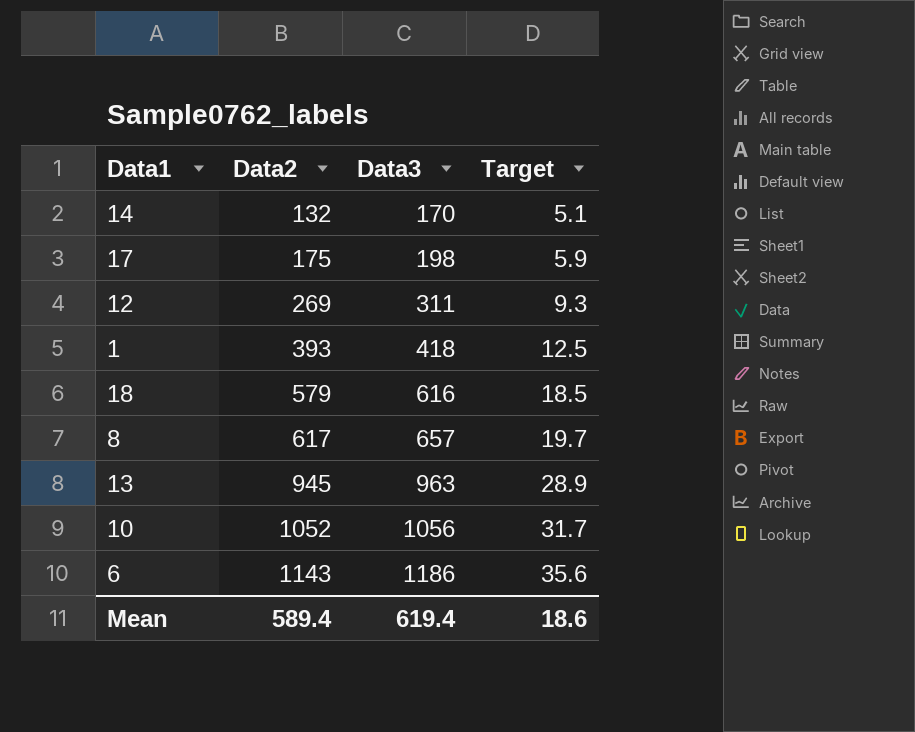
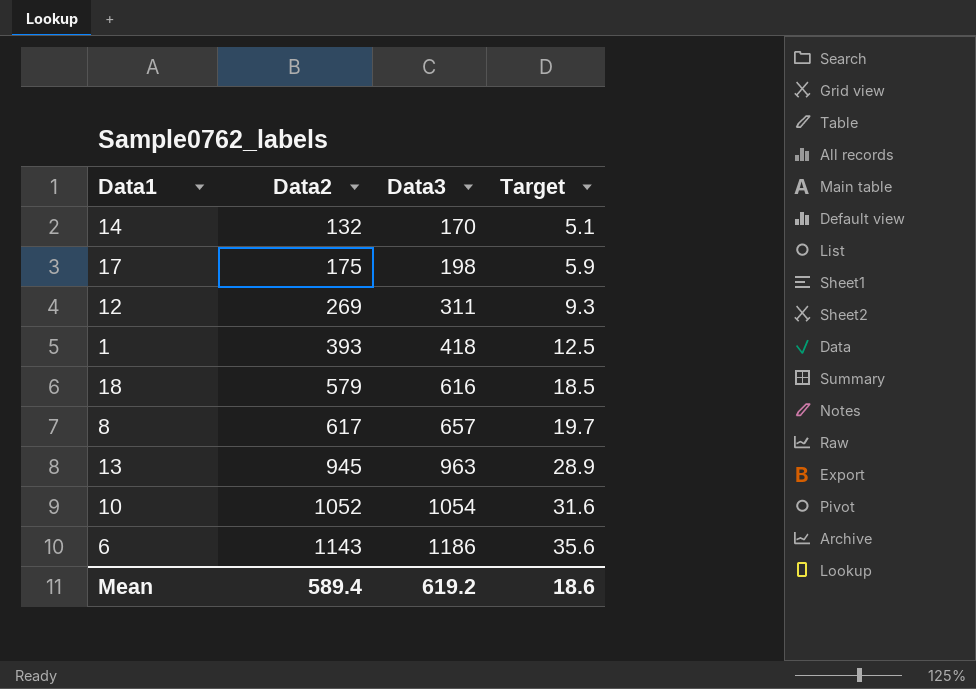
10 | Data3: 1056 -> 1054
10 | Target: 31.7 -> 31.6
Mean | Data3: 619.4 -> 619.2

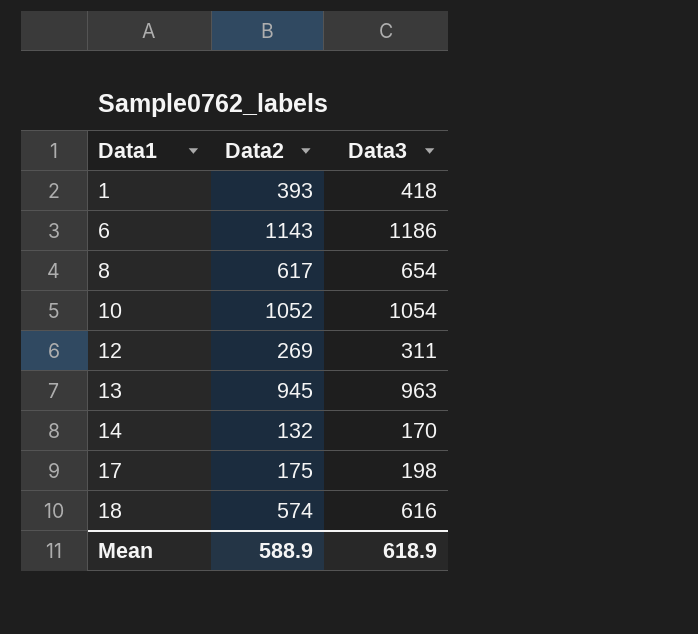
row order: Data2 ascending -> Data1 ascending
column Target | formula: [Data3] * 0.03 -> none
8 | Data3: 657 -> 654
18 | Data2: 579 -> 574
Mean | Data2: 589.4 -> 588.9
Mean | Data3: 619.2 -> 618.9

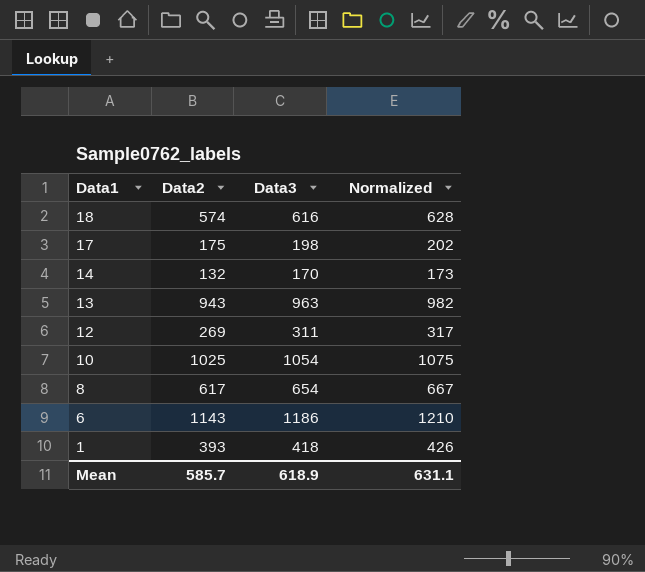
row order: Data1 ascending -> Data1 descending
column Normalized | formula: none -> [Data3] * 1.02
13 | Data2: 945 -> 943
10 | Data2: 1052 -> 1025
Mean | Data2: 588.9 -> 585.7

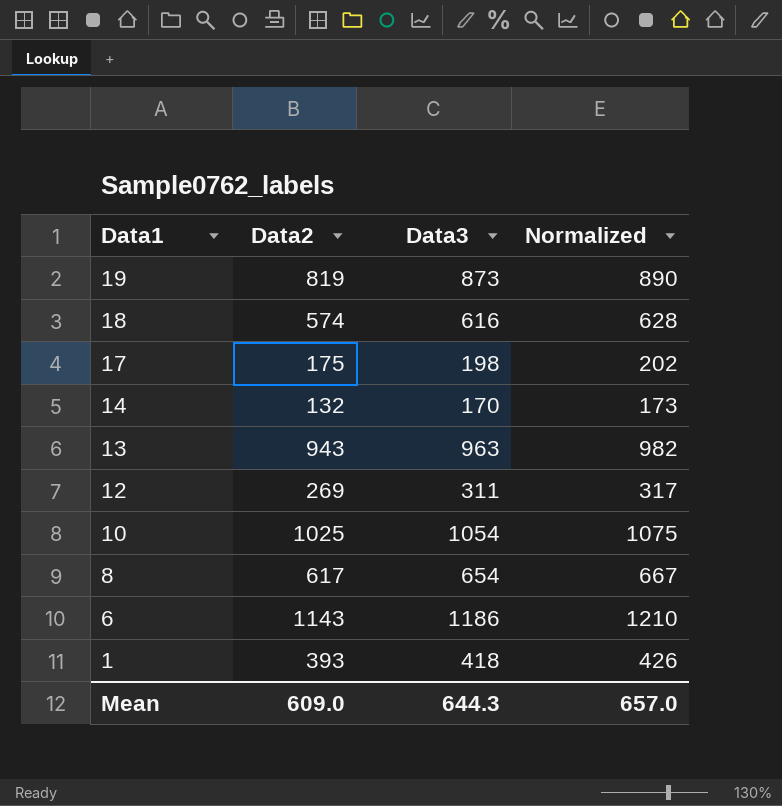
row 19: none -> 819 | 873 | 890
Mean | Data2: 585.7 -> 609.0
Mean | Data3: 618.9 -> 644.3
Mean | Normalized: 631.1 -> 657.0

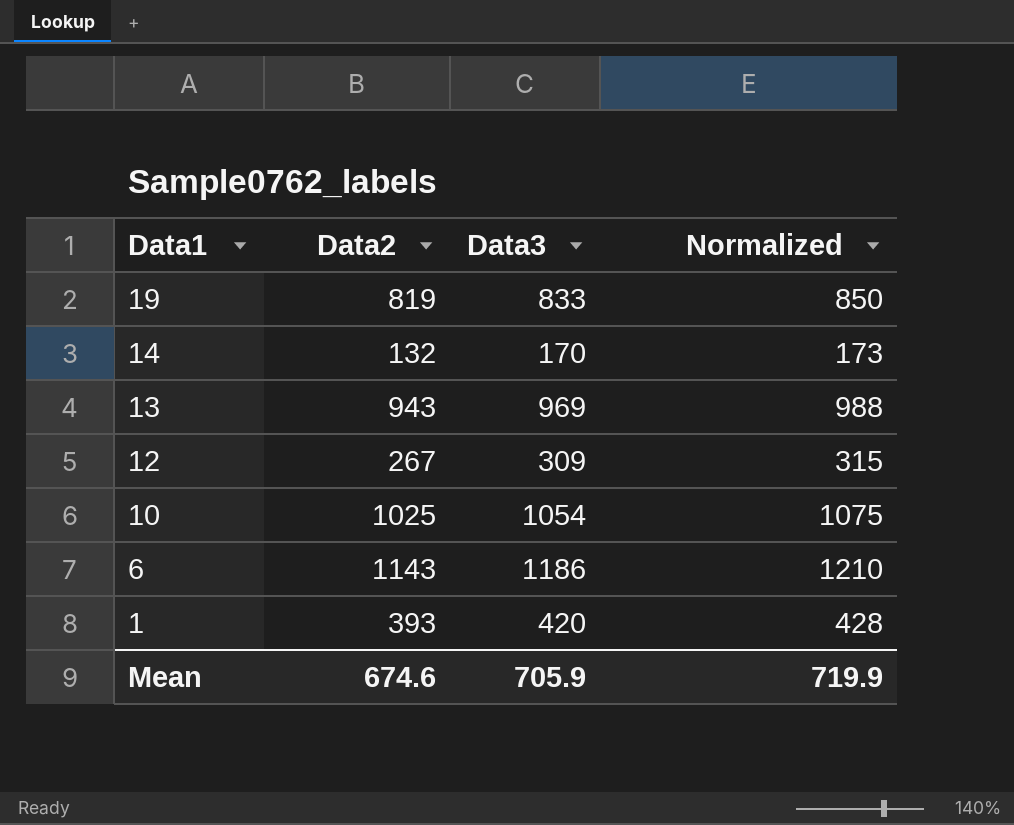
row 18: 574 | 616 | 628 -> none
row 17: 175 | 198 | 202 -> none
row 8: 617 | 654 | 667 -> none
19 | Data3: 873 -> 833
19 | Normalized: 890 -> 850
13 | Data3: 963 -> 969
13 | Normalized: 982 -> 988
12 | Data2: 269 -> 267
12 | Data3: 311 -> 309
12 | Normalized: 317 -> 315
1 | Data3: 418 -> 420
1 | Normalized: 426 -> 428
Mean | Data2: 609.0 -> 674.6
Mean | Data3: 644.3 -> 705.9
Mean | Normalized: 657.0 -> 719.9

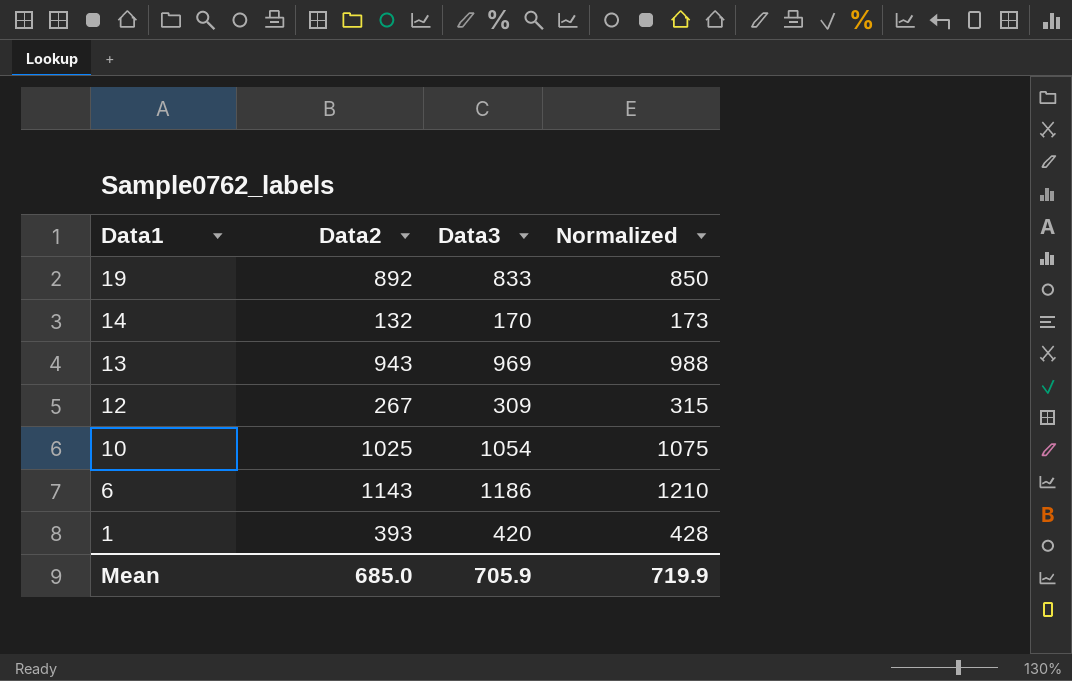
19 | Data2: 819 -> 892
Mean | Data2: 674.6 -> 685.0

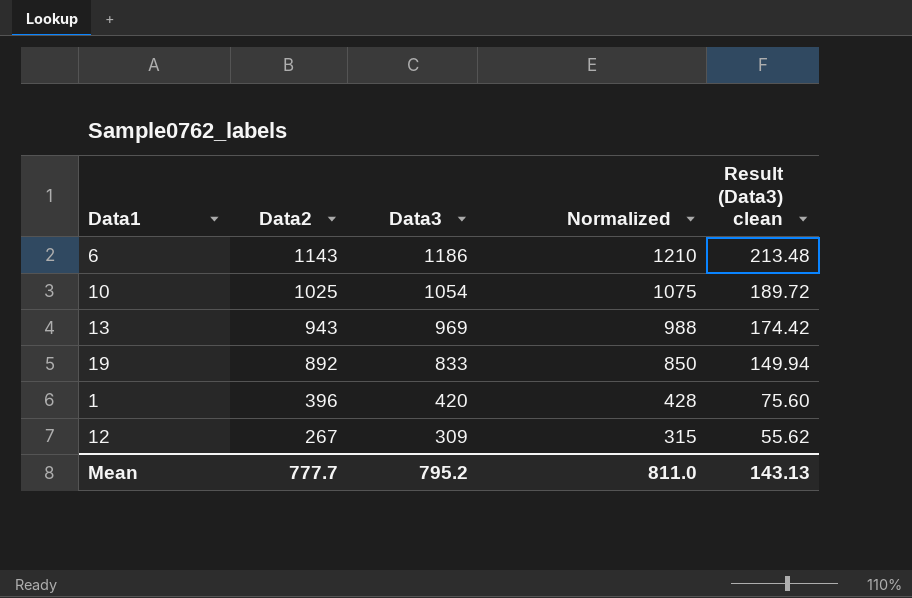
row order: Data1 descending -> Data2 descending
column Result (Data3) clean | formula: none -> [Data3] * 0.18
row 14: 132 | 170 | 173 -> none
1 | Data2: 393 -> 396
Mean | Data2: 685.0 -> 777.7
Mean | Data3: 705.9 -> 795.2
Mean | Normalized: 719.9 -> 811.0

